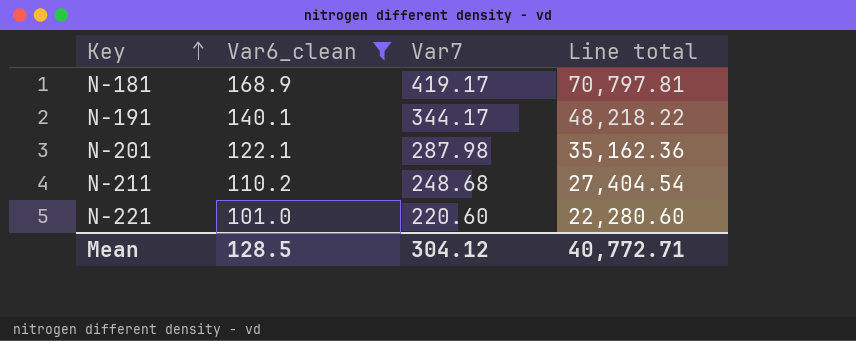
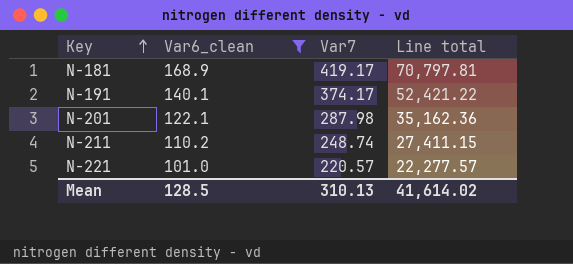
N-191 | Var7: 344.17 -> 374.17
N-191 | Line total: 48,218.22 -> 52,421.22
N-211 | Var7: 248.68 -> 248.74
N-211 | Line total: 27,404.54 -> 27,411.15
N-221 | Var7: 220.60 -> 220.57
N-221 | Line total: 22,280.60 -> 22,277.57
Mean | Var7: 304.12 -> 310.13
Mean | Line total: 40,772.71 -> 41,614.02

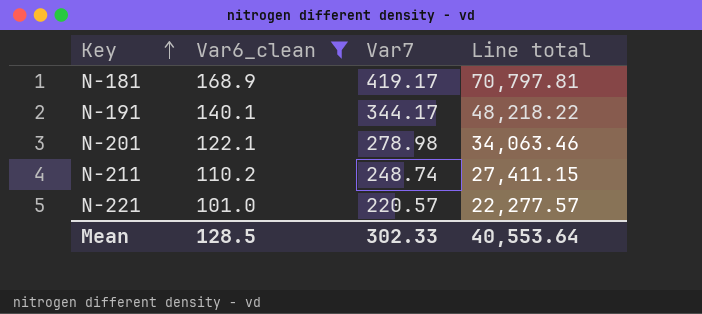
N-191 | Var7: 374.17 -> 344.17
N-191 | Line total: 52,421.22 -> 48,218.22
N-201 | Var7: 287.98 -> 278.98
N-201 | Line total: 35,162.36 -> 34,063.46
Mean | Var7: 310.13 -> 302.33
Mean | Line total: 41,614.02 -> 40,553.64

